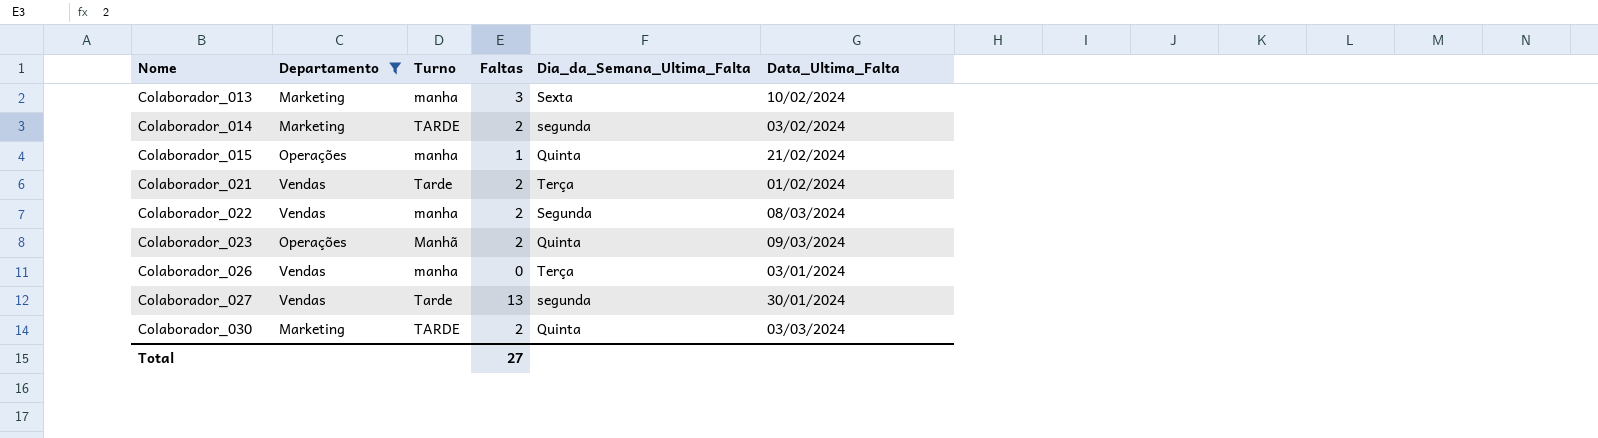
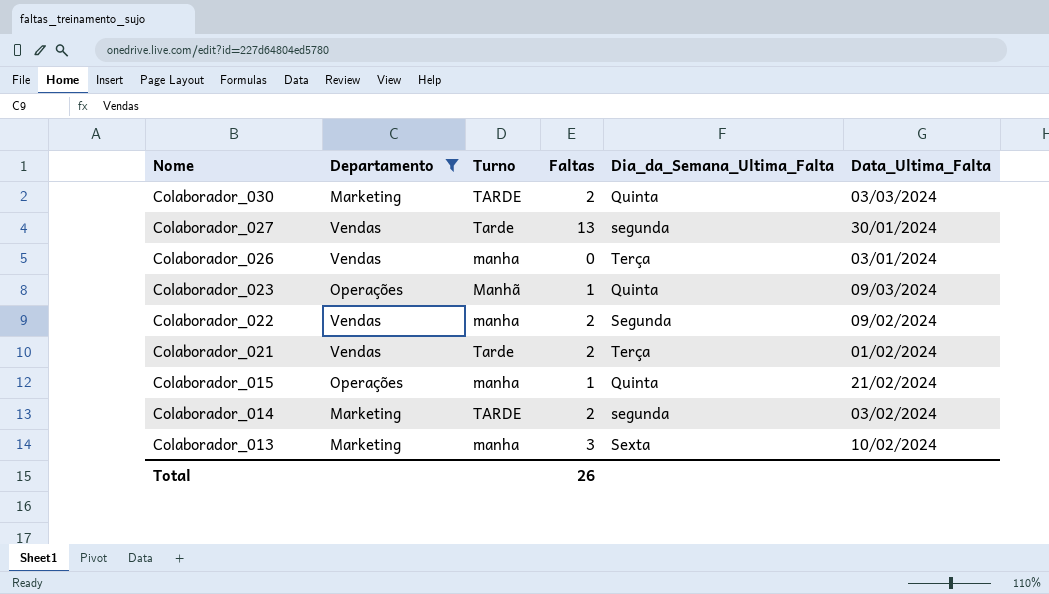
row order: Nome ascending -> Nome descending
Colaborador_023 | Faltas: 2 -> 1
Colaborador_022 | Data_Ultima_Falta: 08/03/2024 -> 09/02/2024
Total | Faltas: 27 -> 26

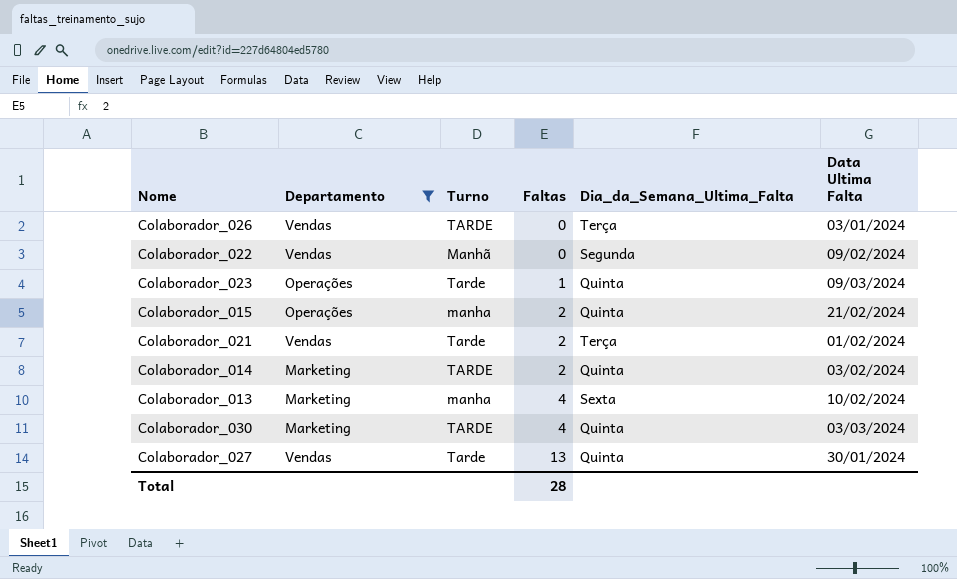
row order: Nome descending -> Faltas ascending
column name: Data_Ultima_Falta -> Data Ultima Falta
Colaborador_026 | Turno: manha -> TARDE
Colaborador_022 | Turno: manha -> Manhã
Colaborador_022 | Faltas: 2 -> 0
Colaborador_023 | Turno: Manhã -> Tarde
Colaborador_015 | Faltas: 1 -> 2
Colaborador_014 | Dia_da_Semana_Ultima_Falta: segunda -> Quinta
Colaborador_013 | Faltas: 3 -> 4
Colaborador_030 | Faltas: 2 -> 4
Colaborador_027 | Dia_da_Semana_Ultima_Falta: segunda -> Quinta
Total | Faltas: 26 -> 28

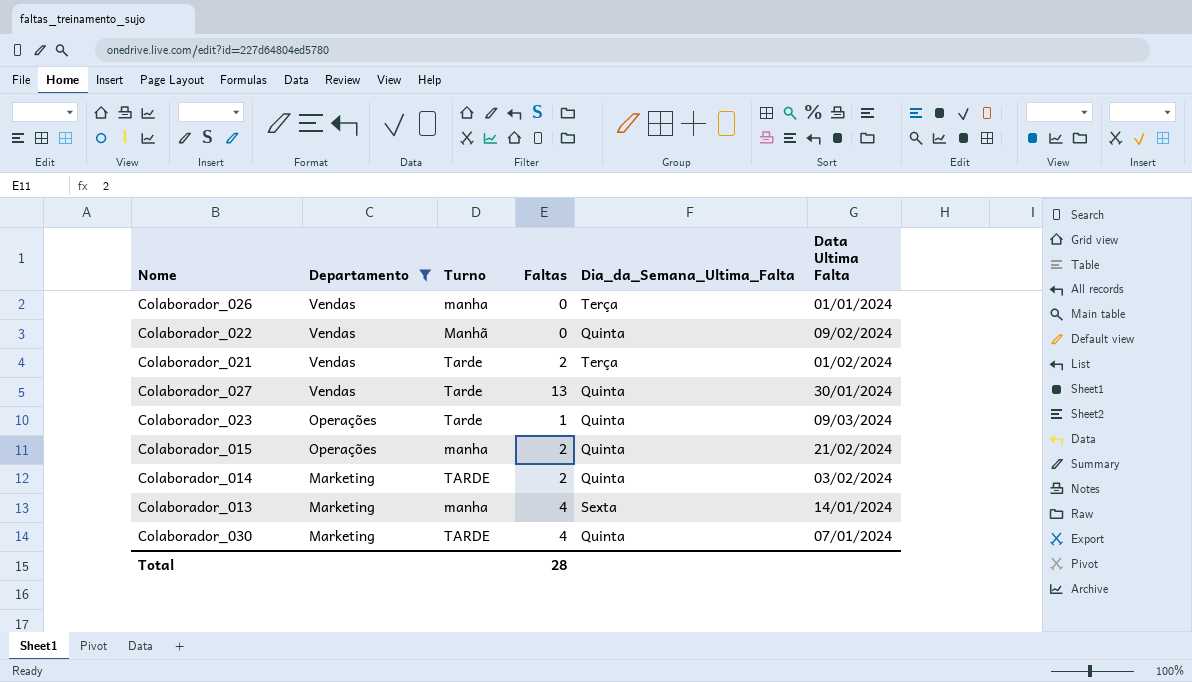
row order: Faltas ascending -> Departamento descending
Colaborador_026 | Turno: TARDE -> manha
Colaborador_026 | Data Ultima Falta: 03/01/2024 -> 01/01/2024
Colaborador_022 | Dia_da_Semana_Ultima_Falta: Segunda -> Quinta
Colaborador_013 | Data Ultima Falta: 10/02/2024 -> 14/01/2024
Colaborador_030 | Data Ultima Falta: 03/03/2024 -> 07/01/2024

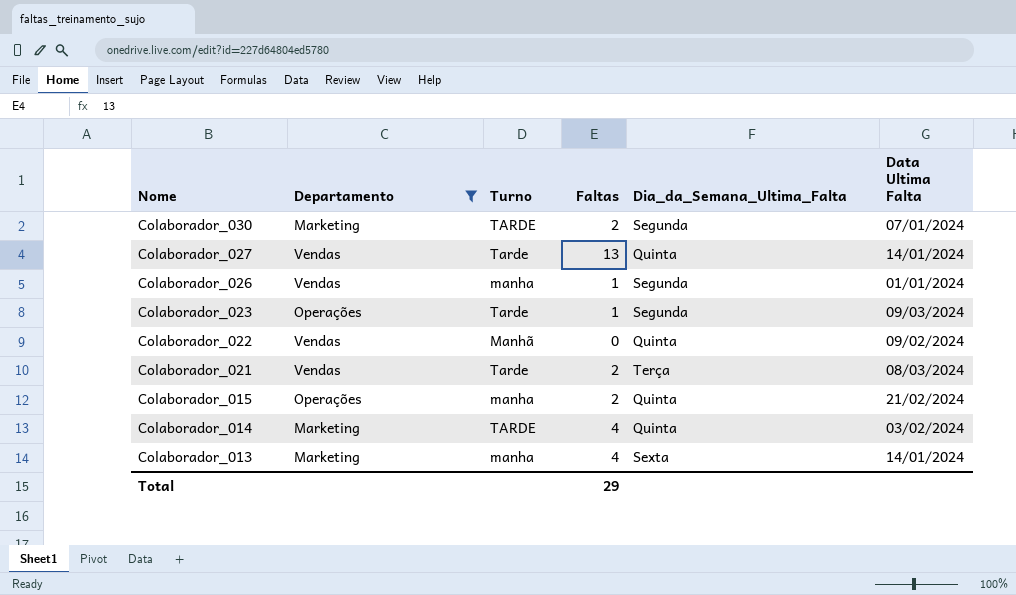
row order: Departamento descending -> Nome descending
Colaborador_030 | Faltas: 4 -> 2
Colaborador_030 | Dia_da_Semana_Ultima_Falta: Quinta -> Segunda
Colaborador_027 | Data Ultima Falta: 30/01/2024 -> 14/01/2024
Colaborador_026 | Faltas: 0 -> 1
Colaborador_026 | Dia_da_Semana_Ultima_Falta: Terça -> Segunda
Colaborador_023 | Dia_da_Semana_Ultima_Falta: Quinta -> Segunda
Colaborador_021 | Data Ultima Falta: 01/02/2024 -> 08/03/2024
Colaborador_014 | Faltas: 2 -> 4
Total | Faltas: 28 -> 29

